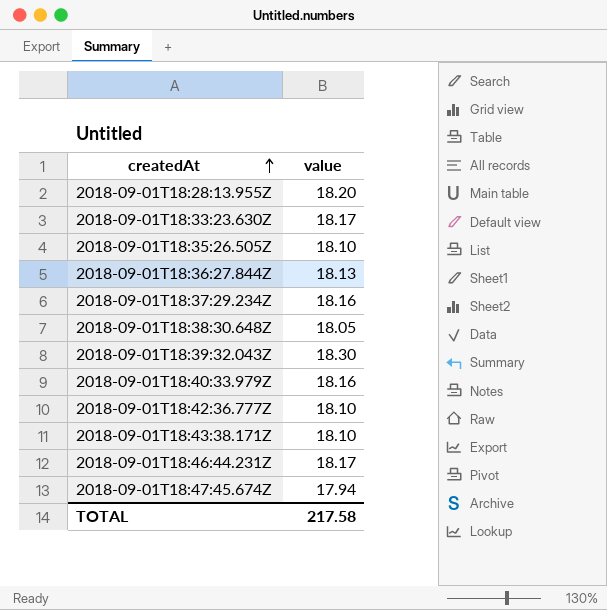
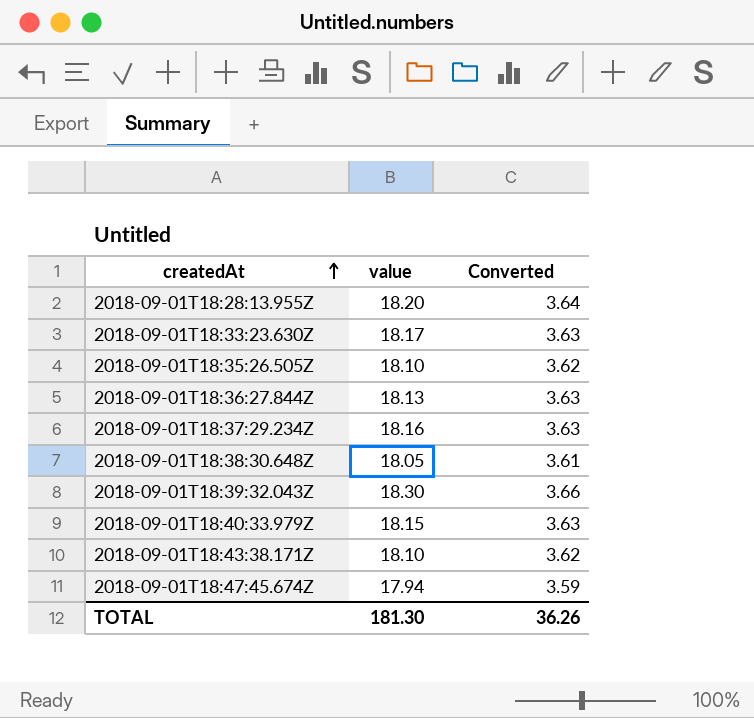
column Converted | formula: none -> [value] * 0.2
row 2018-09-01T18:42:36.777Z: 18.10 -> none
row 2018-09-01T18:46:44.231Z: 18.17 -> none
2018-09-01T18:40:33.979Z | value: 18.16 -> 18.15
TOTAL | value: 217.58 -> 181.30

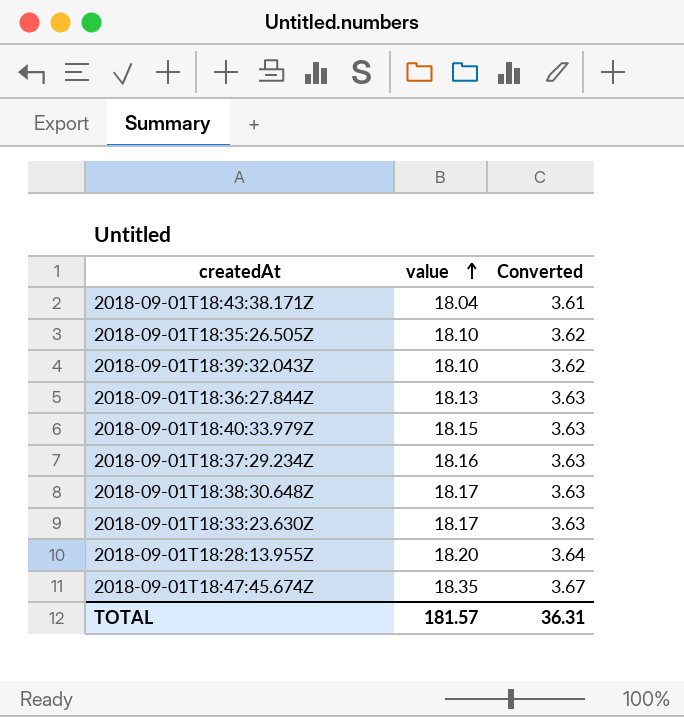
row order: createdAt ascending -> value ascending
2018-09-01T18:43:38.171Z | value: 18.10 -> 18.04
2018-09-01T18:43:38.171Z | Converted: 3.62 -> 3.61
2018-09-01T18:39:32.043Z | value: 18.30 -> 18.10
2018-09-01T18:39:32.043Z | Converted: 3.66 -> 3.62
2018-09-01T18:38:30.648Z | value: 18.05 -> 18.17
2018-09-01T18:38:30.648Z | Converted: 3.61 -> 3.63
2018-09-01T18:47:45.674Z | value: 17.94 -> 18.35
2018-09-01T18:47:45.674Z | Converted: 3.59 -> 3.67
TOTAL | value: 181.30 -> 181.57
TOTAL | Converted: 36.26 -> 36.31

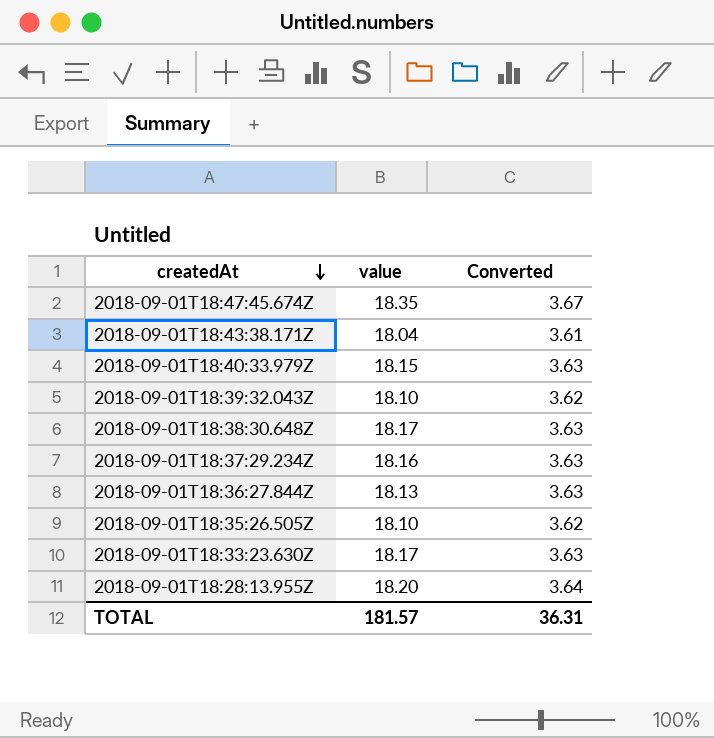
row order: value ascending -> createdAt descending

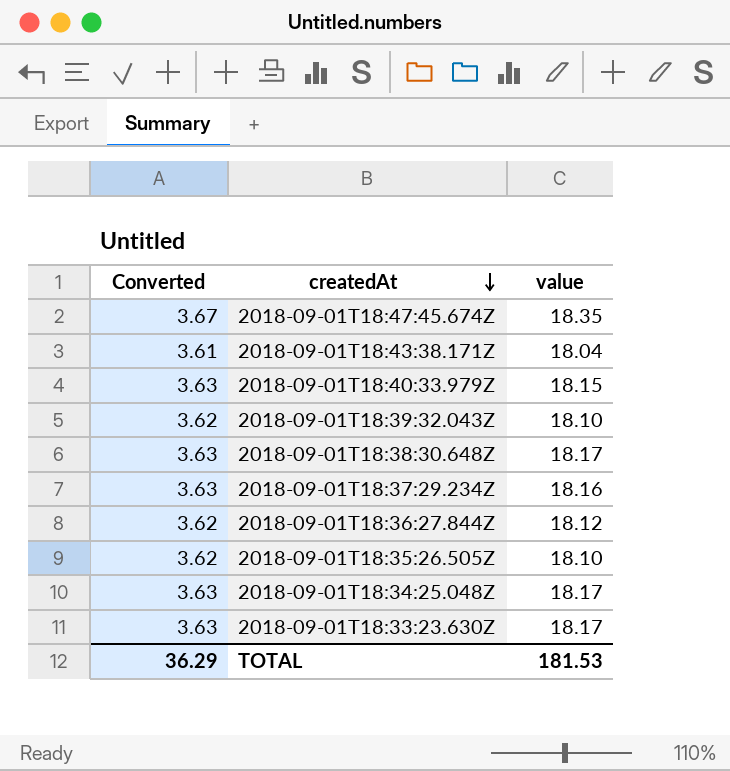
column Converted | position: 3 -> 1
row 2018-09-01T18:28:13.955Z: 18.20 | 3.64 -> none
2018-09-01T18:36:27.844Z | Converted: 3.63 -> 3.62
2018-09-01T18:36:27.844Z | value: 18.13 -> 18.12
row 2018-09-01T18:34:25.048Z: none -> 3.63 | 18.17
TOTAL | Converted: 36.31 -> 36.29
TOTAL | value: 181.57 -> 181.53

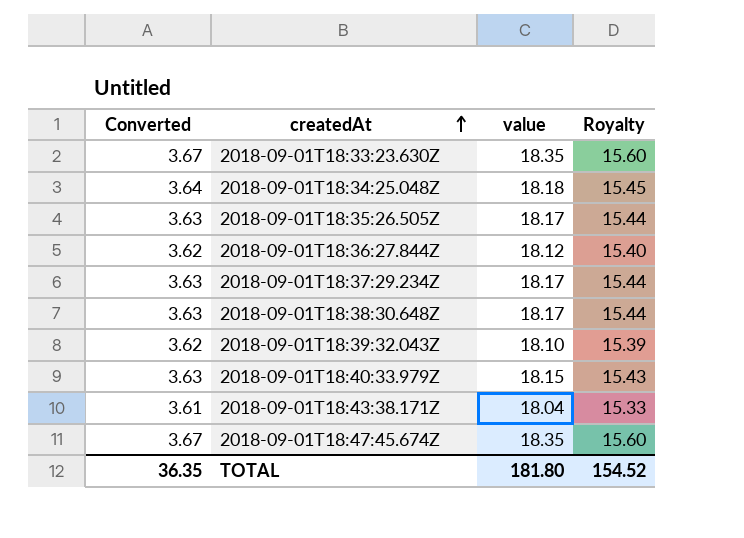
row order: createdAt descending -> createdAt ascending
column Royalty | formula: none -> [value] * 0.85
2018-09-01T18:33:23.630Z | Converted: 3.63 -> 3.67
2018-09-01T18:33:23.630Z | value: 18.17 -> 18.35
2018-09-01T18:34:25.048Z | Converted: 3.63 -> 3.64
2018-09-01T18:34:25.048Z | value: 18.17 -> 18.18
2018-09-01T18:35:26.505Z | Converted: 3.62 -> 3.63
2018-09-01T18:35:26.505Z | value: 18.10 -> 18.17
2018-09-01T18:37:29.234Z | value: 18.16 -> 18.17
TOTAL | Converted: 36.29 -> 36.35
TOTAL | value: 181.53 -> 181.80

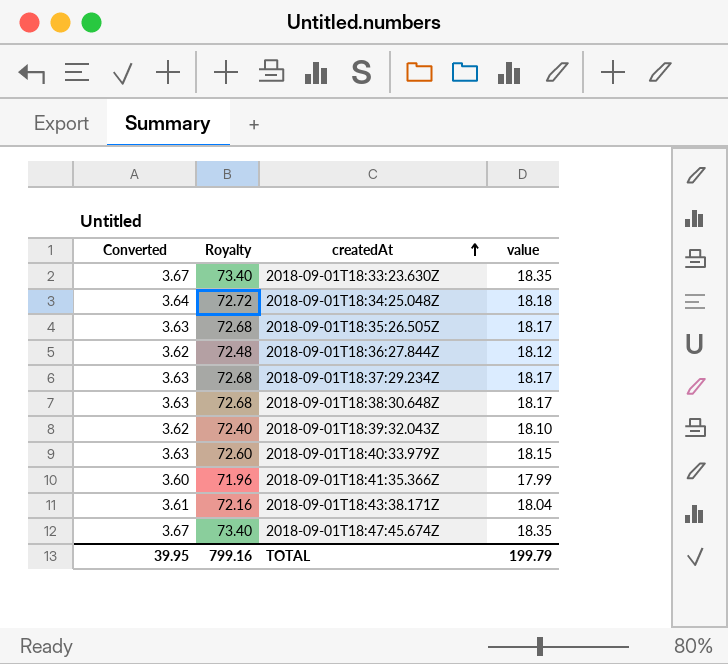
column Royalty | formula: [value] * 0.85 -> [value] * 4
column Royalty | position: 4 -> 2
row 2018-09-01T18:41:35.366Z: none -> 3.60 | 71.96 | 17.99
TOTAL | Converted: 36.35 -> 39.95
TOTAL | Royalty: 154.52 -> 799.16
TOTAL | value: 181.80 -> 199.79

